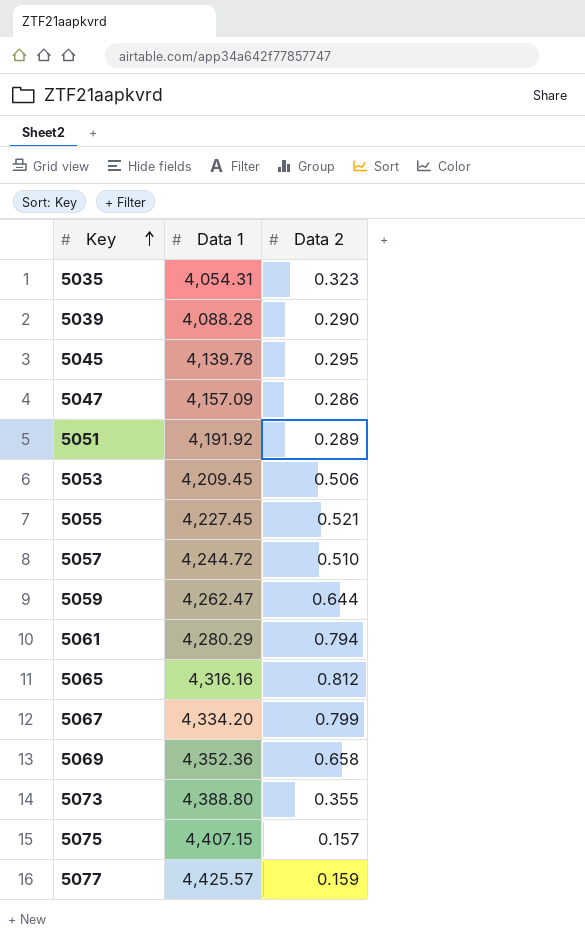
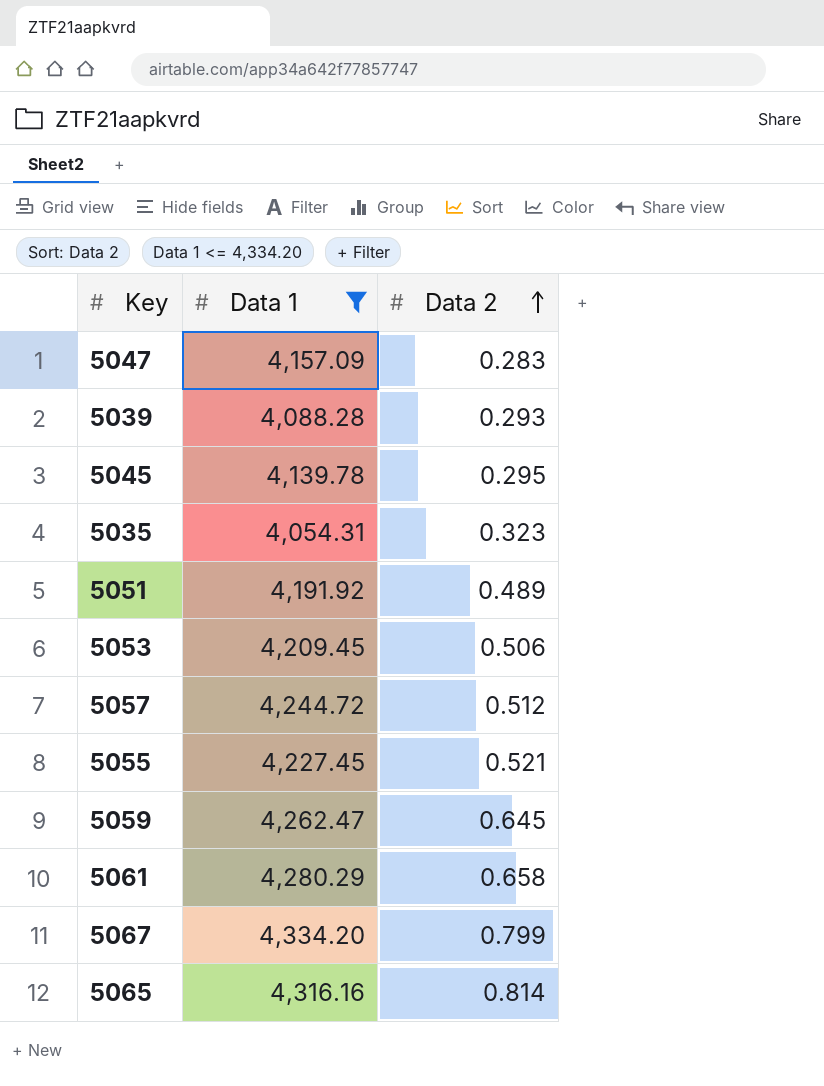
filter: none -> Data 1 <= 4,334.20
row order: Key ascending -> Data 2 ascending
5047 | Data 2: 0.286 -> 0.283
5039 | Data 2: 0.290 -> 0.293
5051 | Data 2: 0.289 -> 0.489
5057 | Data 2: 0.510 -> 0.512
5059 | Data 2: 0.644 -> 0.645
5061 | Data 2: 0.794 -> 0.658
5065 | Data 2: 0.812 -> 0.814

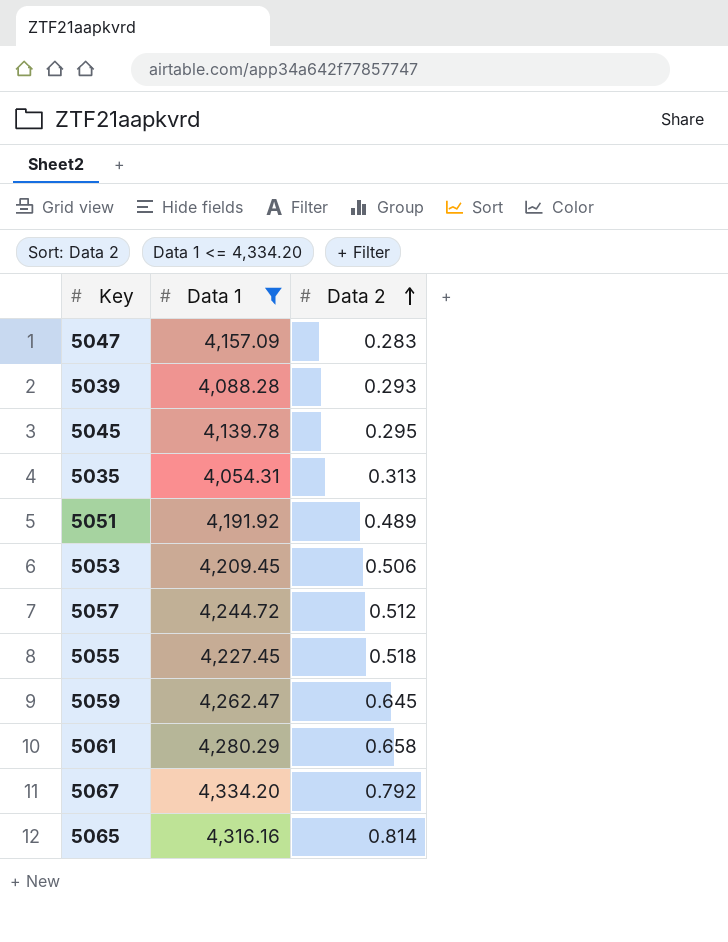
5035 | Data 2: 0.323 -> 0.313
5055 | Data 2: 0.521 -> 0.518
5067 | Data 2: 0.799 -> 0.792

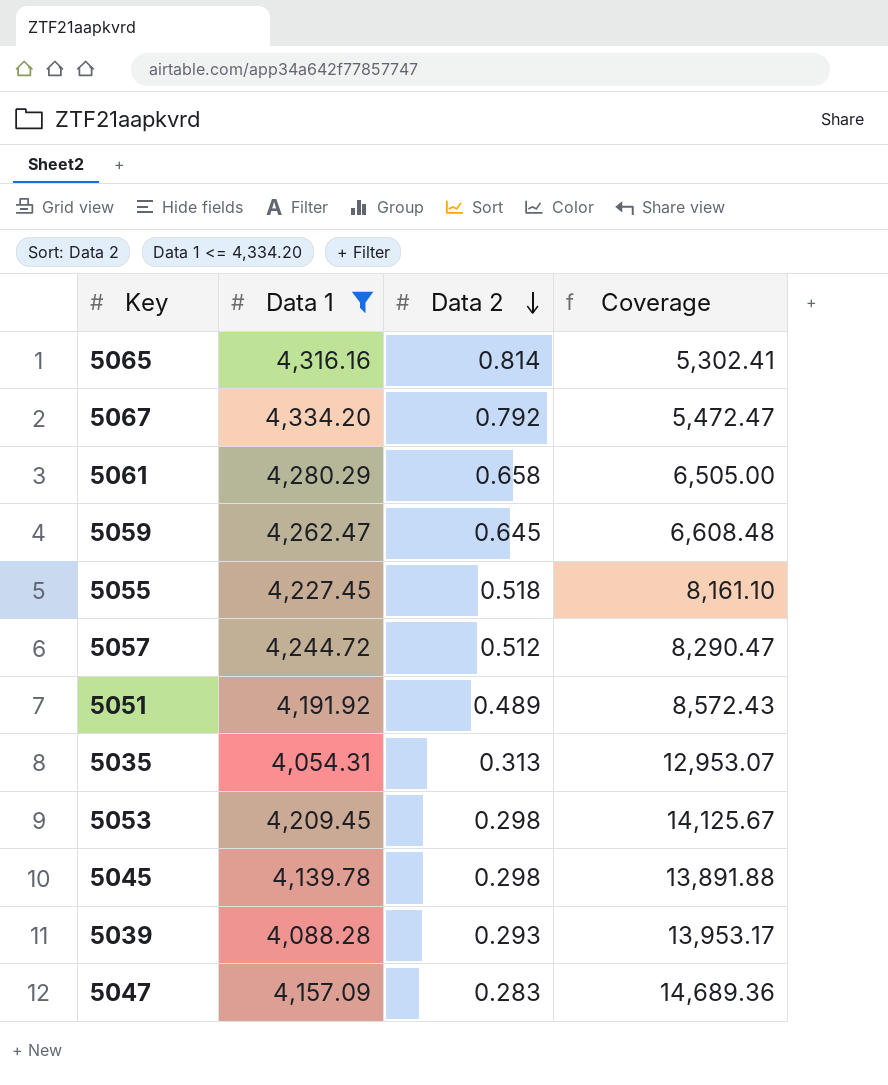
row order: Data 2 ascending -> Data 2 descending
column Coverage | formula: none -> [Data 1] / [Data 2]
5053 | Data 2: 0.506 -> 0.298
5045 | Data 2: 0.295 -> 0.298

